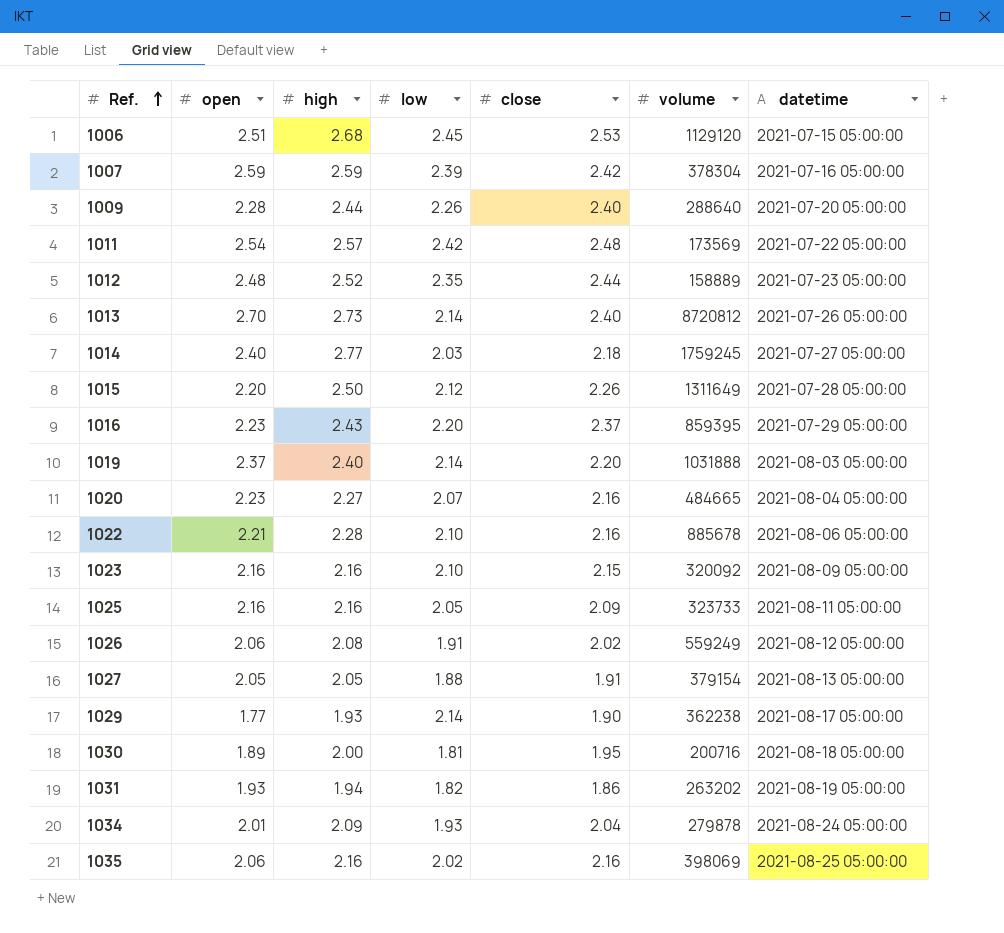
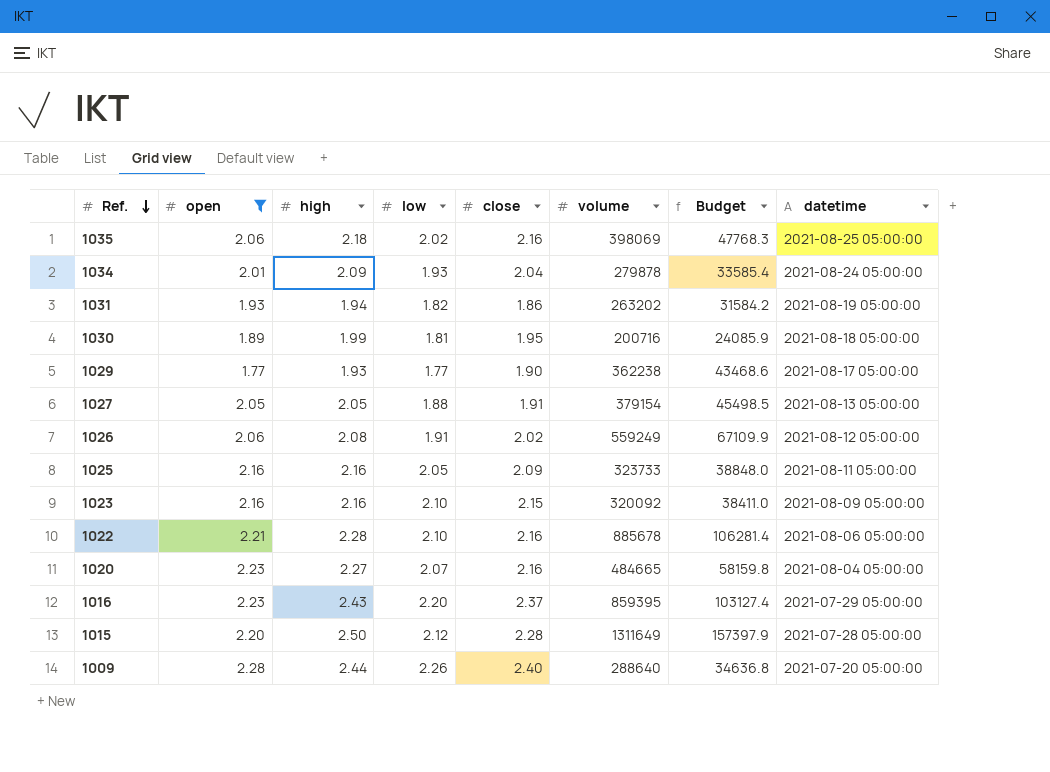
filter: none -> open <= 2.28
row order: Ref. ascending -> Ref. descending
column Budget | formula: none -> [volume] * 0.12
1035 | high: 2.16 -> 2.18
1030 | high: 2.00 -> 1.99
1029 | low: 2.14 -> 1.77
1015 | close: 2.26 -> 2.28

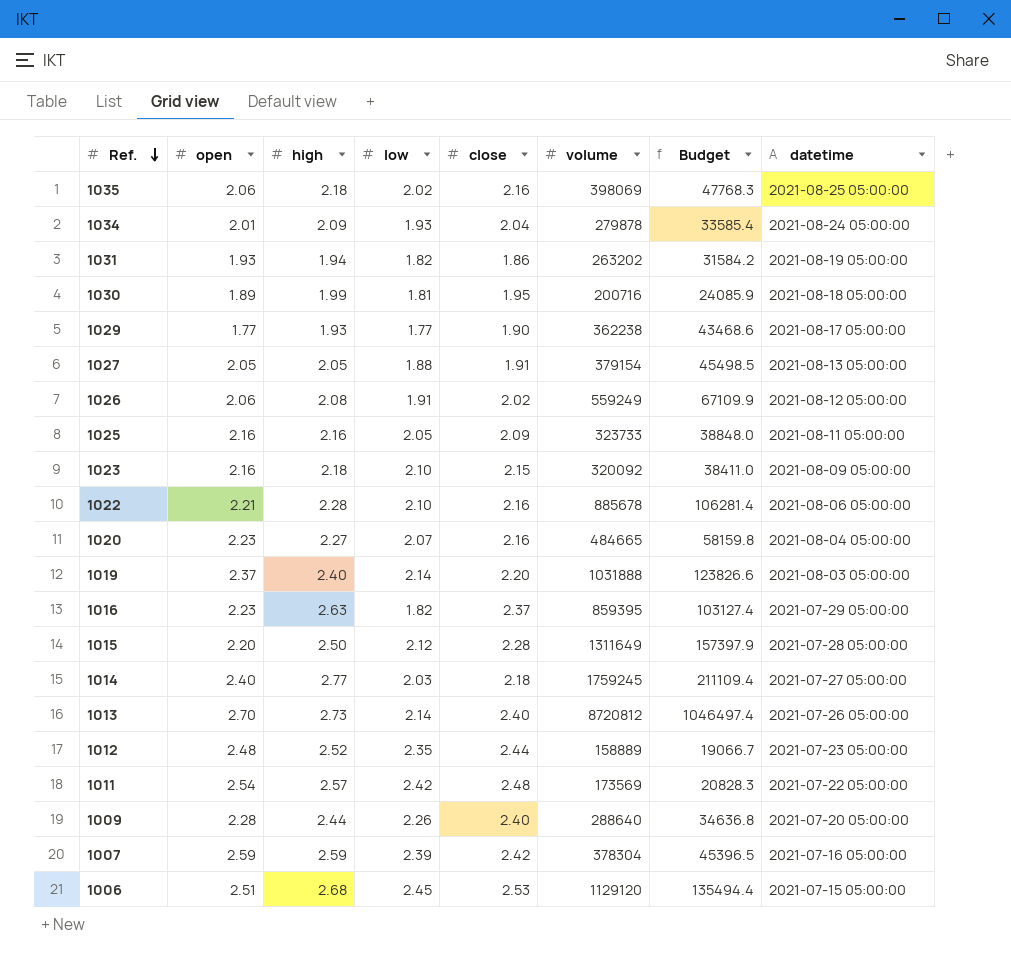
filter: open <= 2.28 -> none
1023 | high: 2.16 -> 2.18
1016 | high: 2.43 -> 2.63
1016 | low: 2.20 -> 1.82

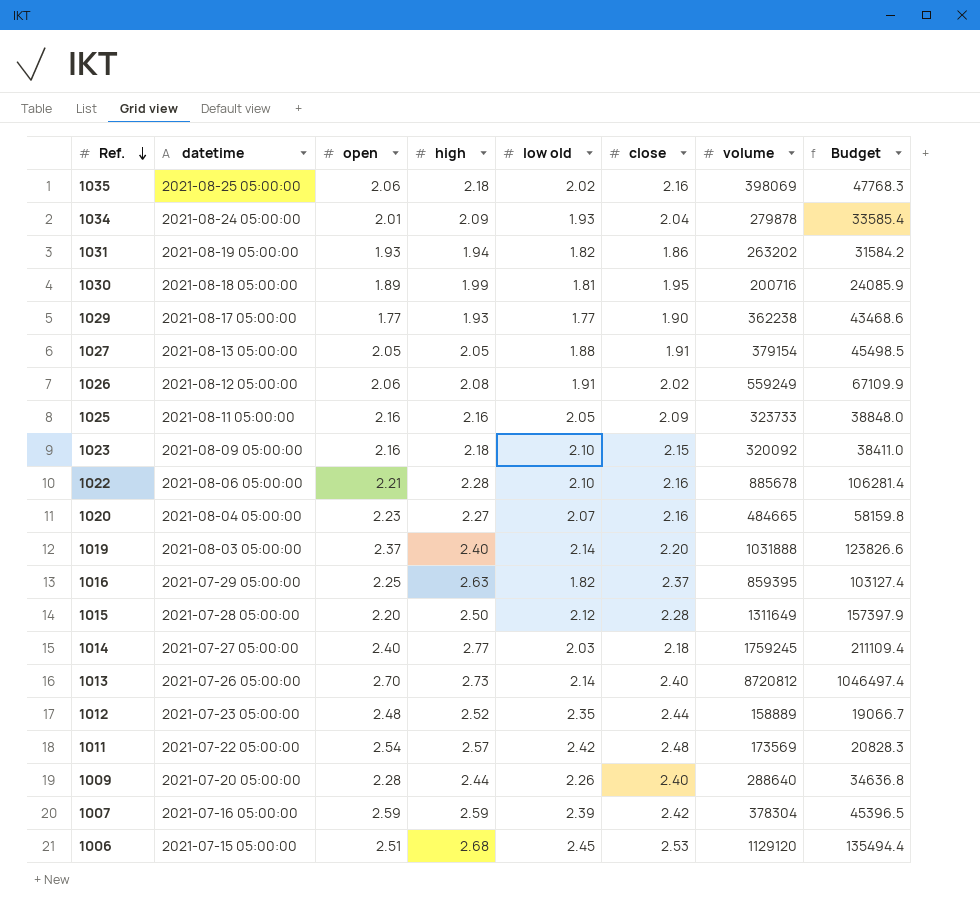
column datetime | position: 8 -> 2
column name: low -> low old
1016 | open: 2.23 -> 2.25

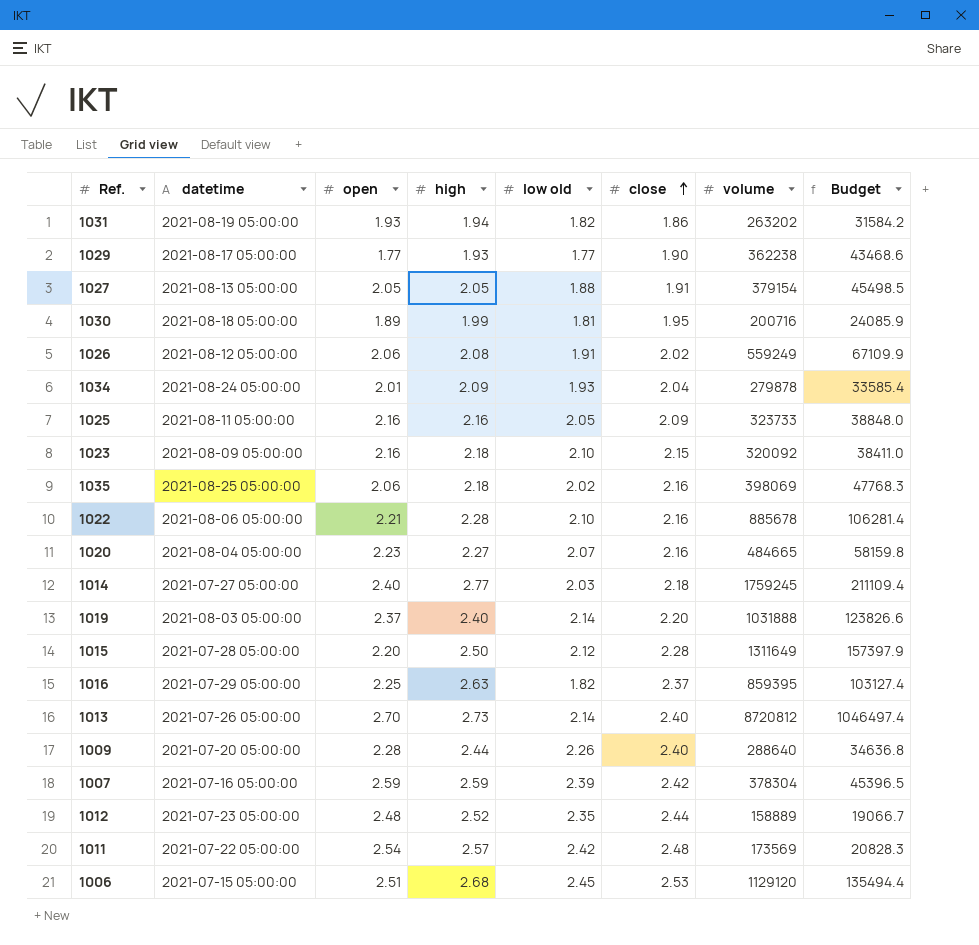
row order: Ref. descending -> close ascending

